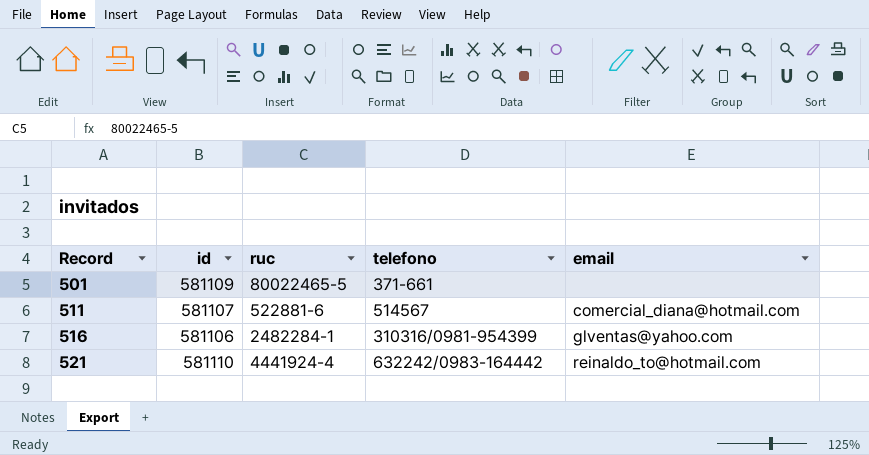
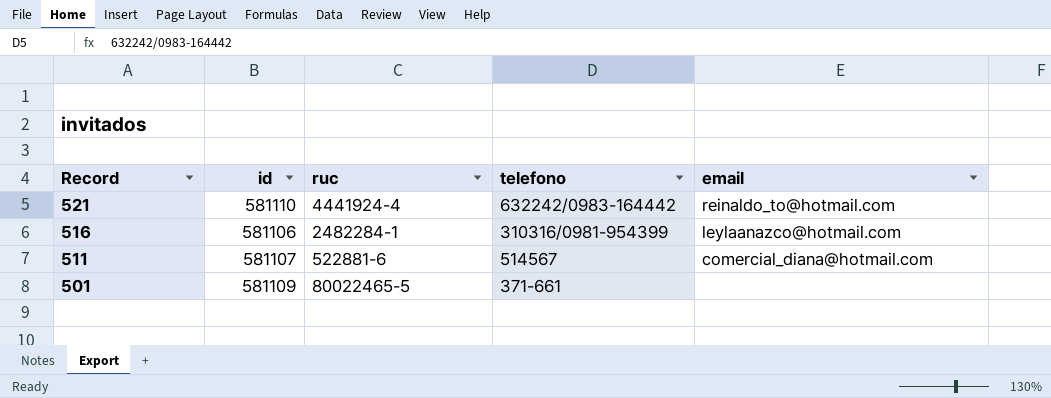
row order: Record ascending -> Record descending
516 | email: glventas@yahoo.com -> leylaanazco@hotmail.com

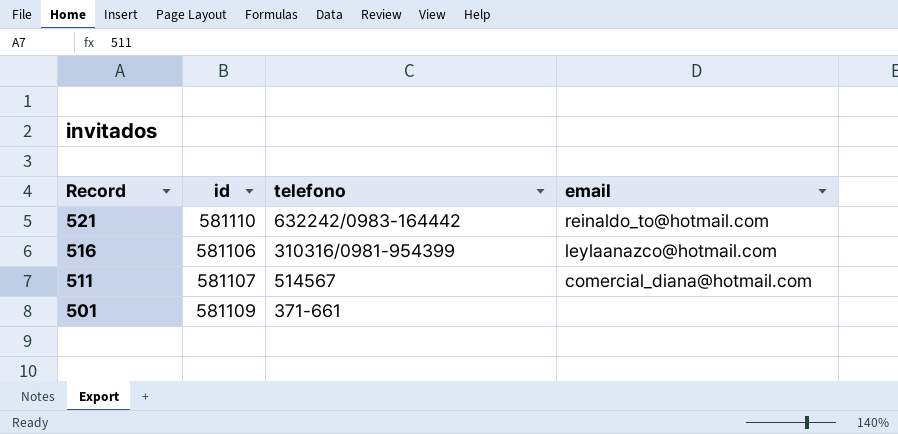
column ruc | position: 3 -> none

